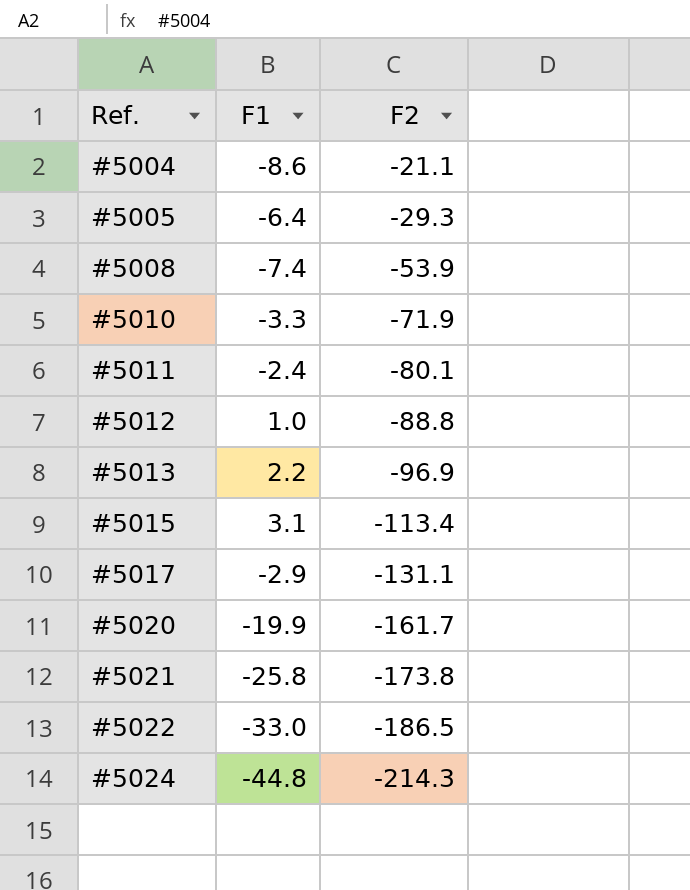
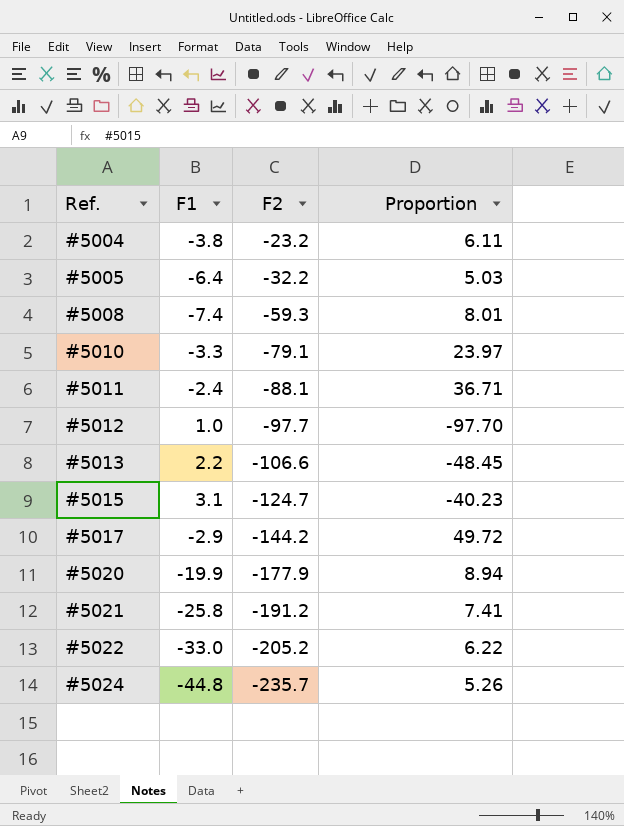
column Proportion | formula: none -> [F2] / [F1]
#5004 | F1: -8.6 -> -3.8
#5004 | F2: -21.1 -> -23.2
#5005 | F2: -29.3 -> -32.2
#5008 | F2: -53.9 -> -59.3
#5010 | F2: -71.9 -> -79.1
#5011 | F2: -80.1 -> -88.1
#5012 | F2: -88.8 -> -97.7
#5013 | F2: -96.9 -> -106.6
#5015 | F2: -113.4 -> -124.7
#5017 | F2: -131.1 -> -144.2
#5020 | F2: -161.7 -> -177.9
#5021 | F2: -173.8 -> -191.2
#5022 | F2: -186.5 -> -205.2
#5024 | F2: -214.3 -> -235.7

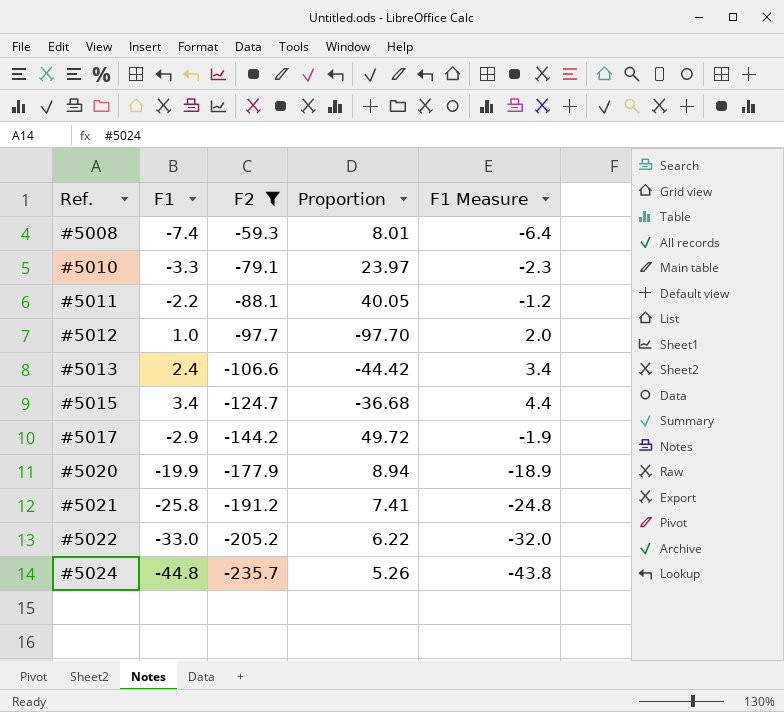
filter: none -> F2 <= -59.3
column F1 Measure | formula: none -> [F1] + 1
#5011 | F1: -2.4 -> -2.2
#5011 | Proportion: 36.71 -> 40.05
#5013 | F1: 2.2 -> 2.4
#5013 | Proportion: -48.45 -> -44.42
#5015 | F1: 3.1 -> 3.4
#5015 | Proportion: -40.23 -> -36.68

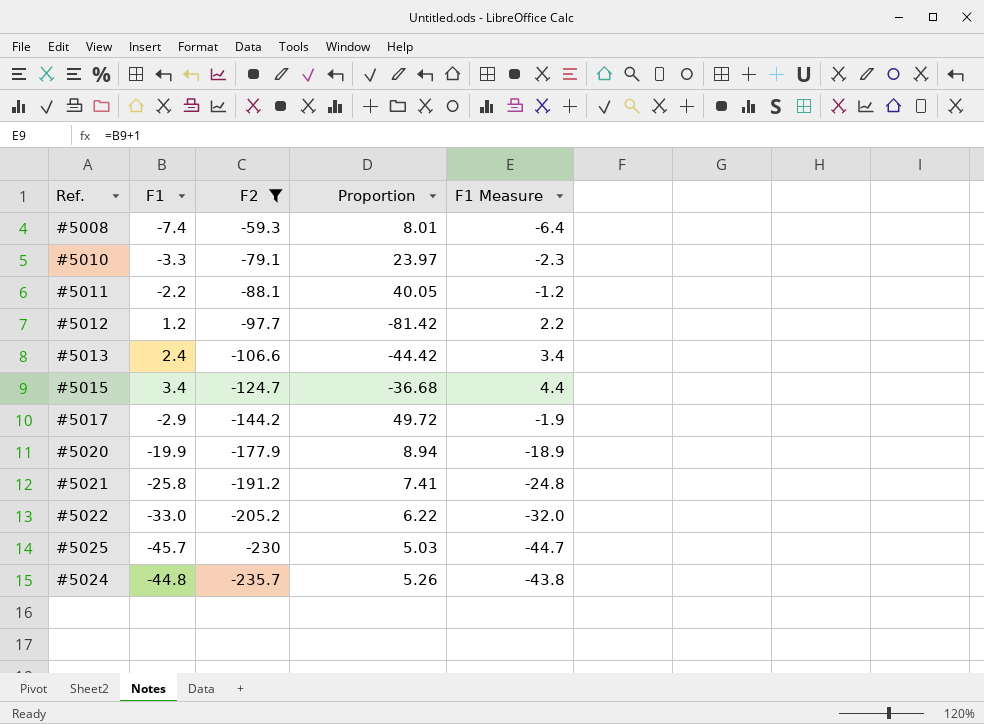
#5012 | F1: 1.0 -> 1.2
#5012 | Proportion: -97.70 -> -81.42
#5012 | F1 Measure: 2.0 -> 2.2
row #5025: none -> -45.7 | -230 | 5.03 | -44.7

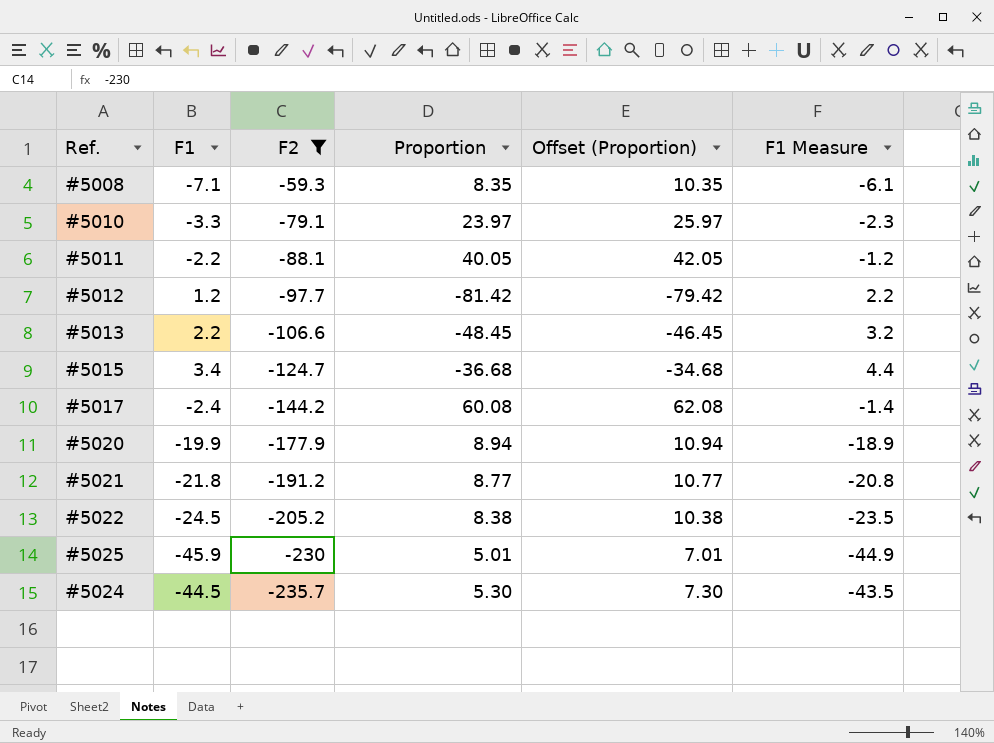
column Offset (Proportion) | formula: none -> [Proportion] + 2
#5008 | F1: -7.4 -> -7.1
#5008 | Proportion: 8.01 -> 8.35
#5008 | F1 Measure: -6.4 -> -6.1
#5013 | F1: 2.4 -> 2.2
#5013 | Proportion: -44.42 -> -48.45
#5013 | F1 Measure: 3.4 -> 3.2
#5017 | F1: -2.9 -> -2.4
#5017 | Proportion: 49.72 -> 60.08
#5017 | F1 Measure: -1.9 -> -1.4
#5021 | F1: -25.8 -> -21.8
#5021 | Proportion: 7.41 -> 8.77
#5021 | F1 Measure: -24.8 -> -20.8
#5022 | F1: -33.0 -> -24.5
#5022 | Proportion: 6.22 -> 8.38
#5022 | F1 Measure: -32.0 -> -23.5
#5025 | F1: -45.7 -> -45.9
#5025 | Proportion: 5.03 -> 5.01
#5025 | F1 Measure: -44.7 -> -44.9
#5024 | F1: -44.8 -> -44.5
#5024 | Proportion: 5.26 -> 5.30
#5024 | F1 Measure: -43.8 -> -43.5

